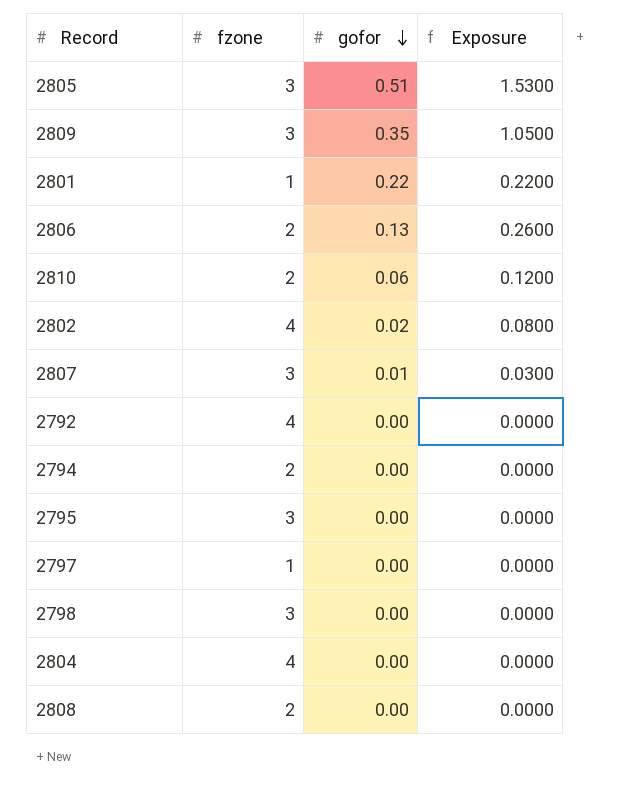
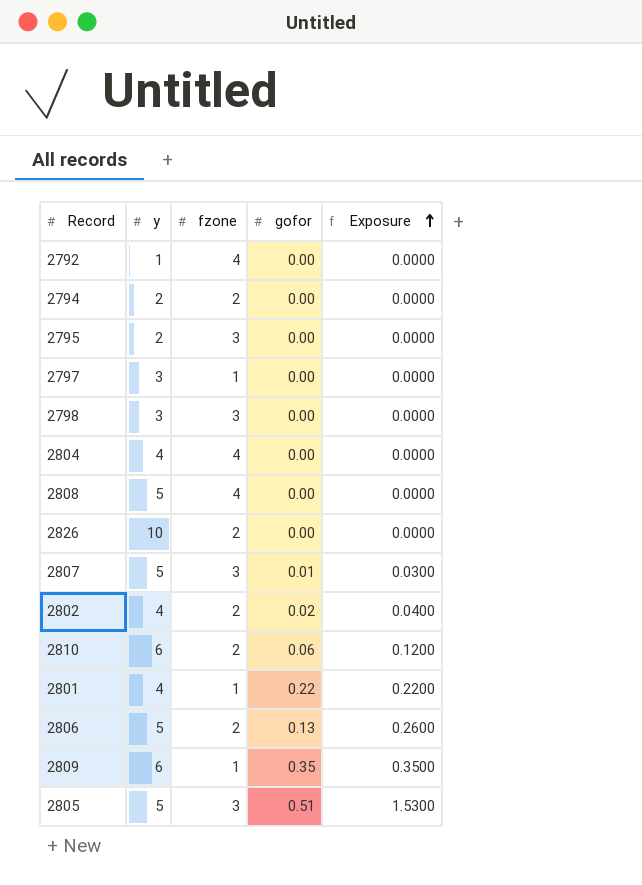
row order: gofor descending -> Exposure ascending
column y | position: none -> 2
2808 | fzone: 2 -> 4
row 2826: none -> 10 | 2 | 0.00 | 0.0000
2802 | fzone: 4 -> 2
2802 | Exposure: 0.0800 -> 0.0400
2809 | fzone: 3 -> 1
2809 | Exposure: 1.0500 -> 0.3500

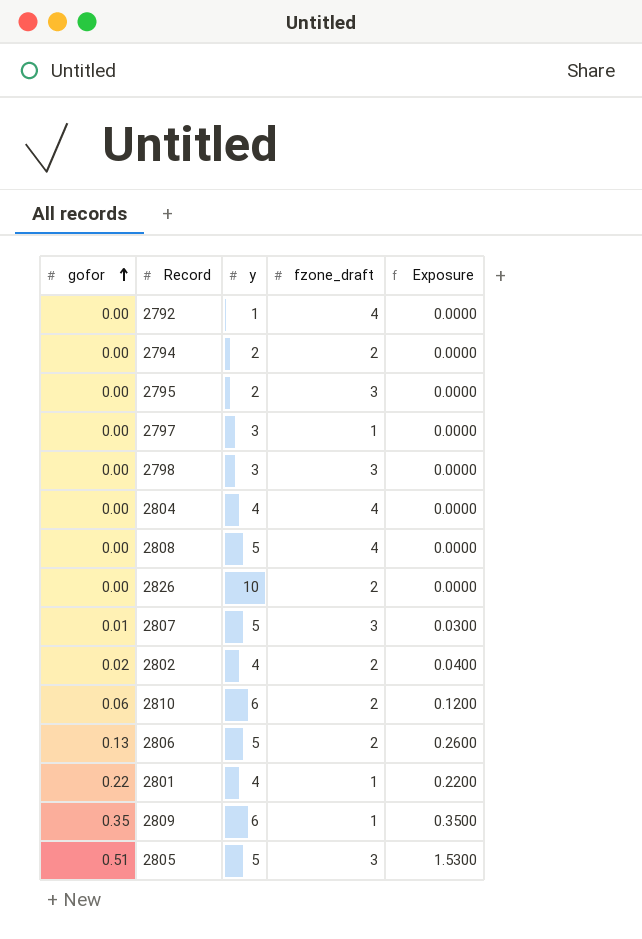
row order: Exposure ascending -> gofor ascending
column gofor | position: 4 -> 1
column name: fzone -> fzone_draft

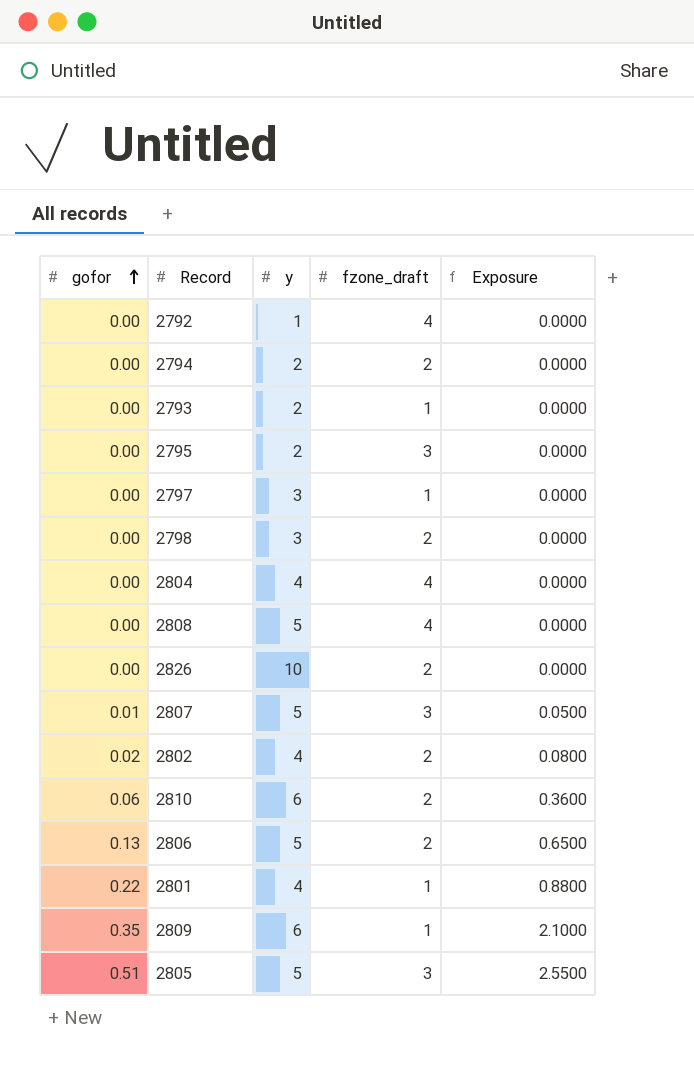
column Exposure | formula: [gofor] * [fzone_draft] -> [gofor] * [y]
row 2793: none -> 0.00 | 2 | 1 | 0.0000
2798 | fzone_draft: 3 -> 2

